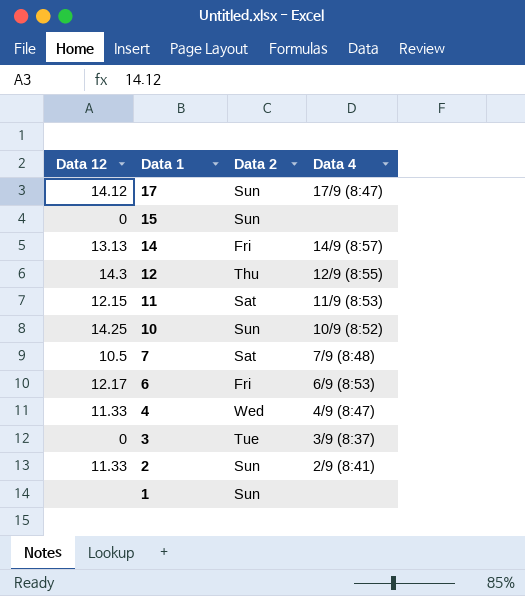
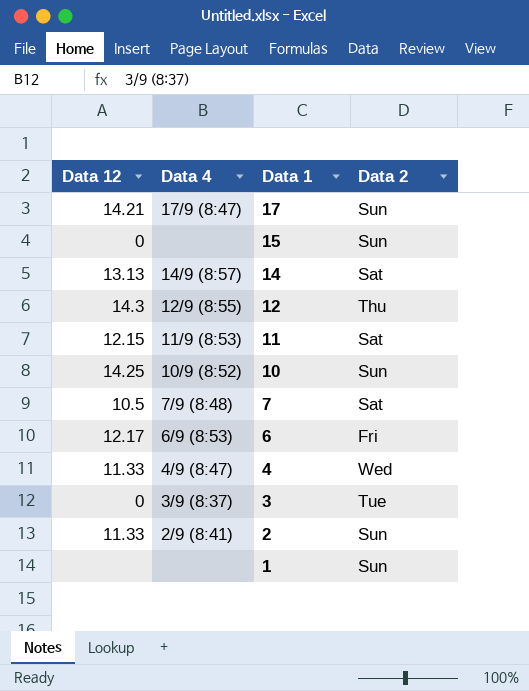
column Data 4 | position: 4 -> 2
17 | Data 12: 14.12 -> 14.21
14 | Data 2: Fri -> Sat

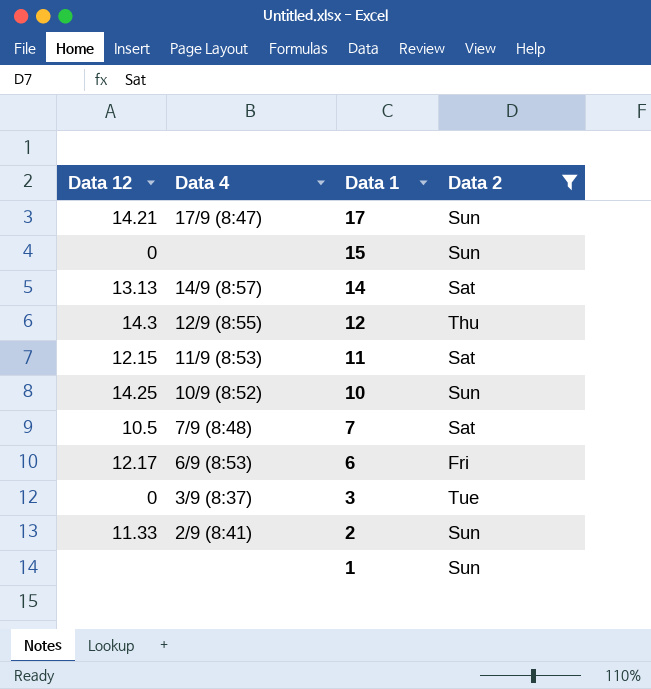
filter: none -> Data 2 != Wed

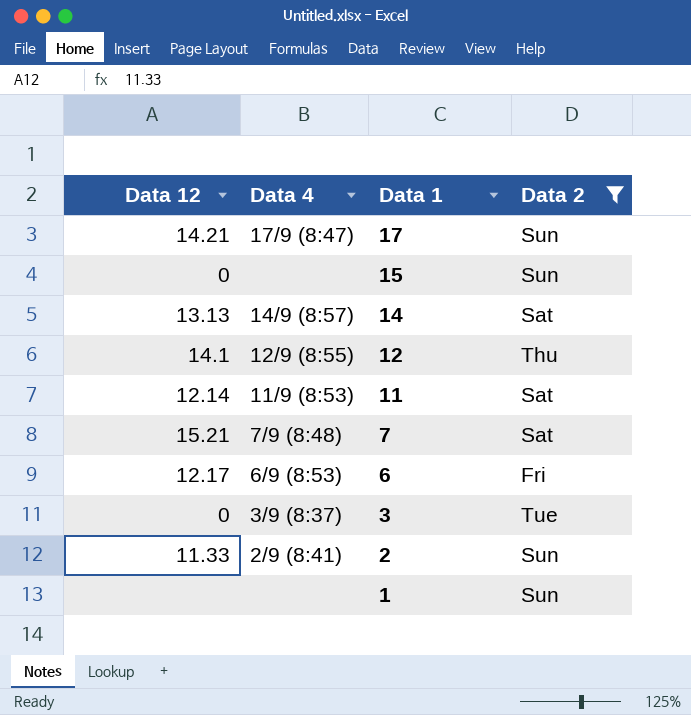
row 10: 14.25 | 10/9 (8:52) | Sun -> none
12 | Data 12: 14.3 -> 14.1
11 | Data 12: 12.15 -> 12.14
7 | Data 12: 10.5 -> 15.21

